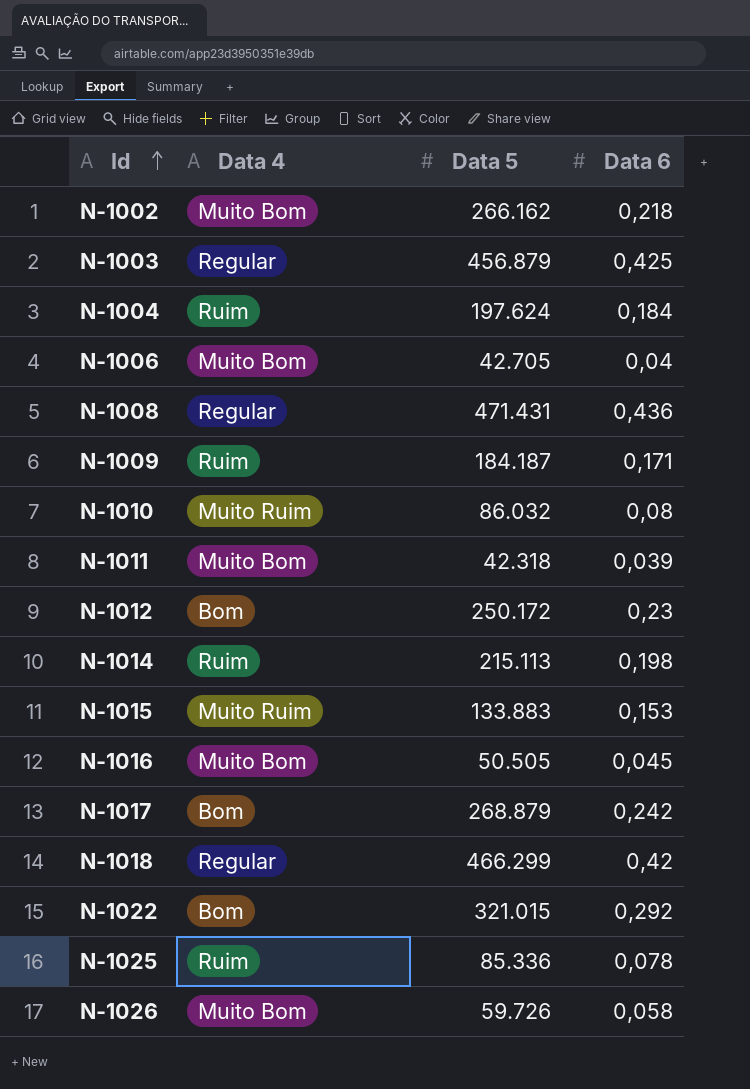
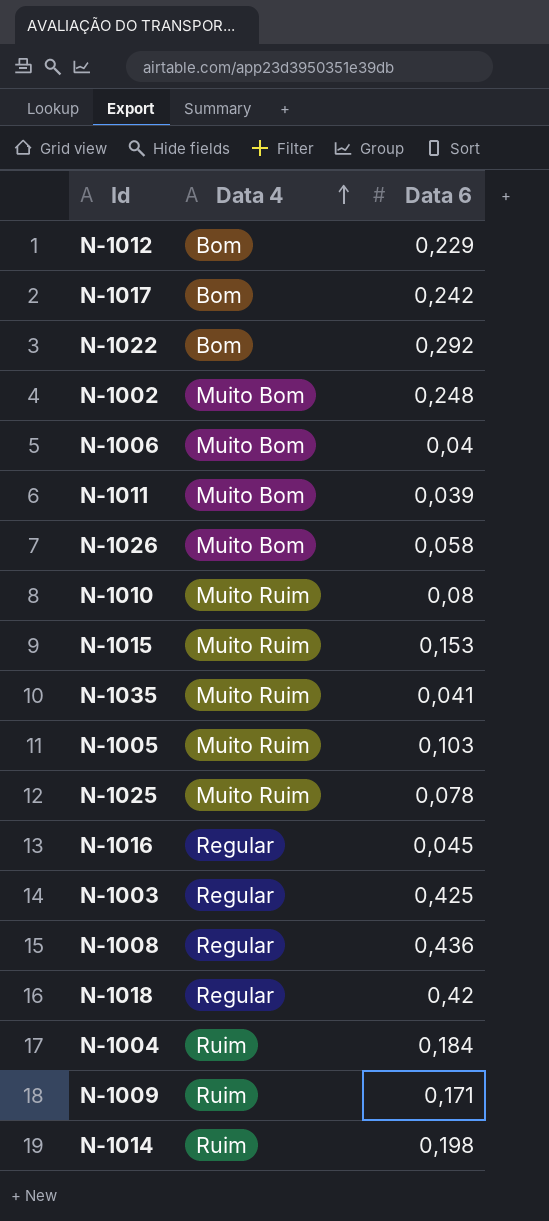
row order: Id ascending -> Data 4 ascending
column Data 5 | position: 3 -> none
N-1012 | Data 6: 0,23 -> 0,229
N-1002 | Data 6: 0,218 -> 0,248
row N-1035: none -> Muito Ruim | 0,041
row N-1005: none -> Muito Ruim | 0,103
N-1025 | Data 4: Ruim -> Muito Ruim
N-1016 | Data 4: Muito Bom -> Regular

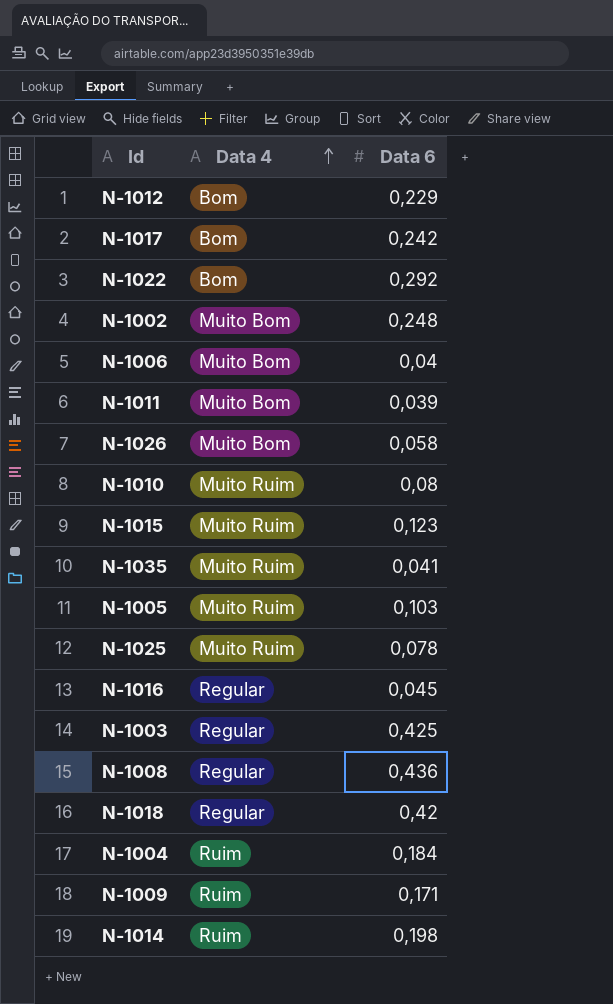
N-1015 | Data 6: 0,153 -> 0,123

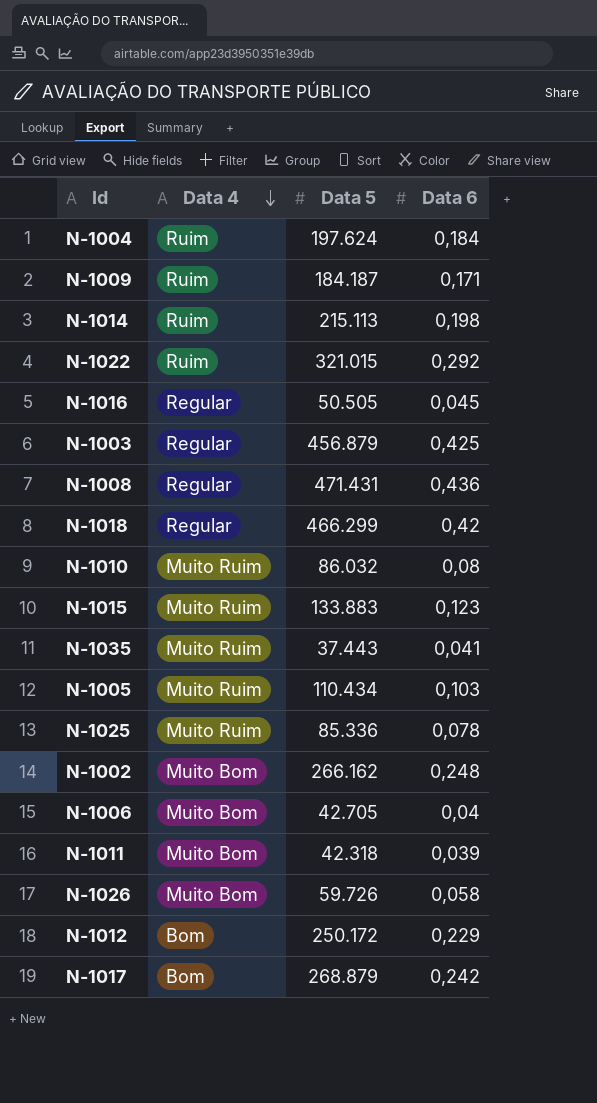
row order: Data 4 ascending -> Data 4 descending
column Data 5 | position: none -> 3
N-1022 | Data 4: Bom -> Ruim

